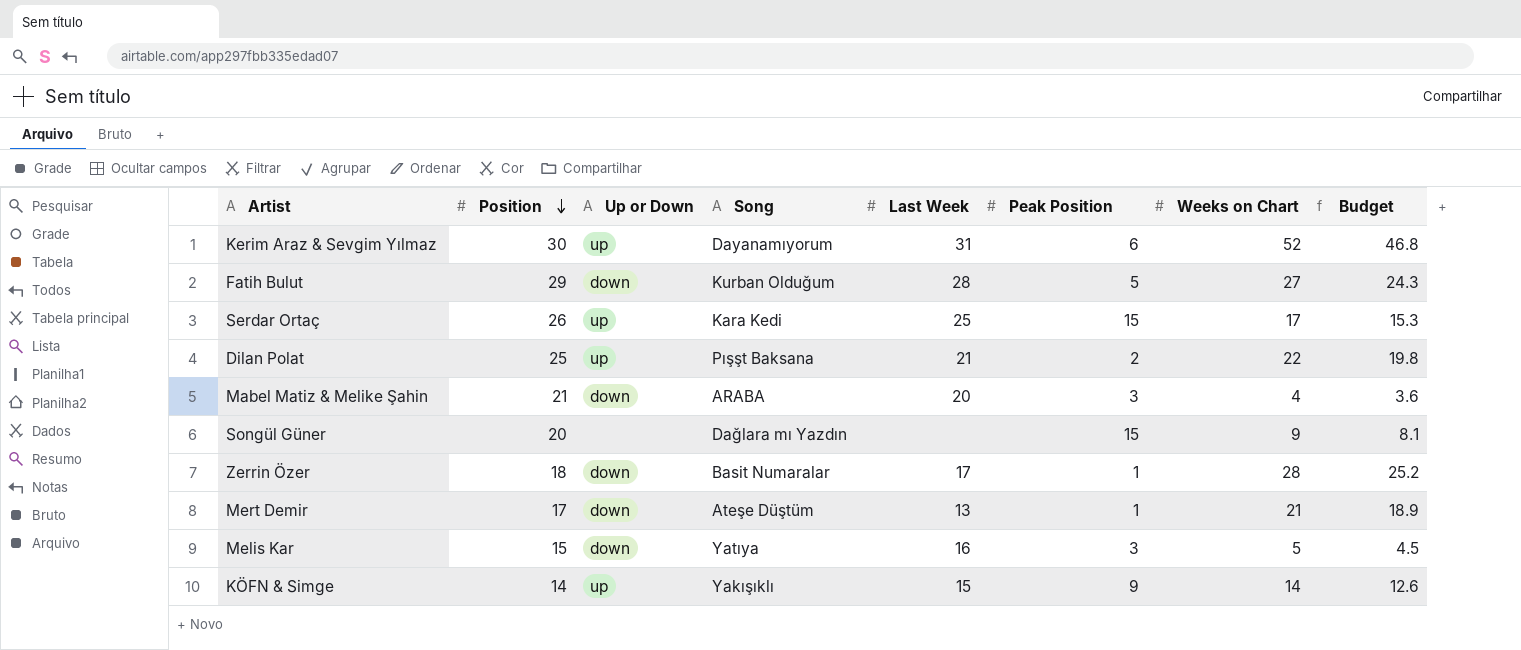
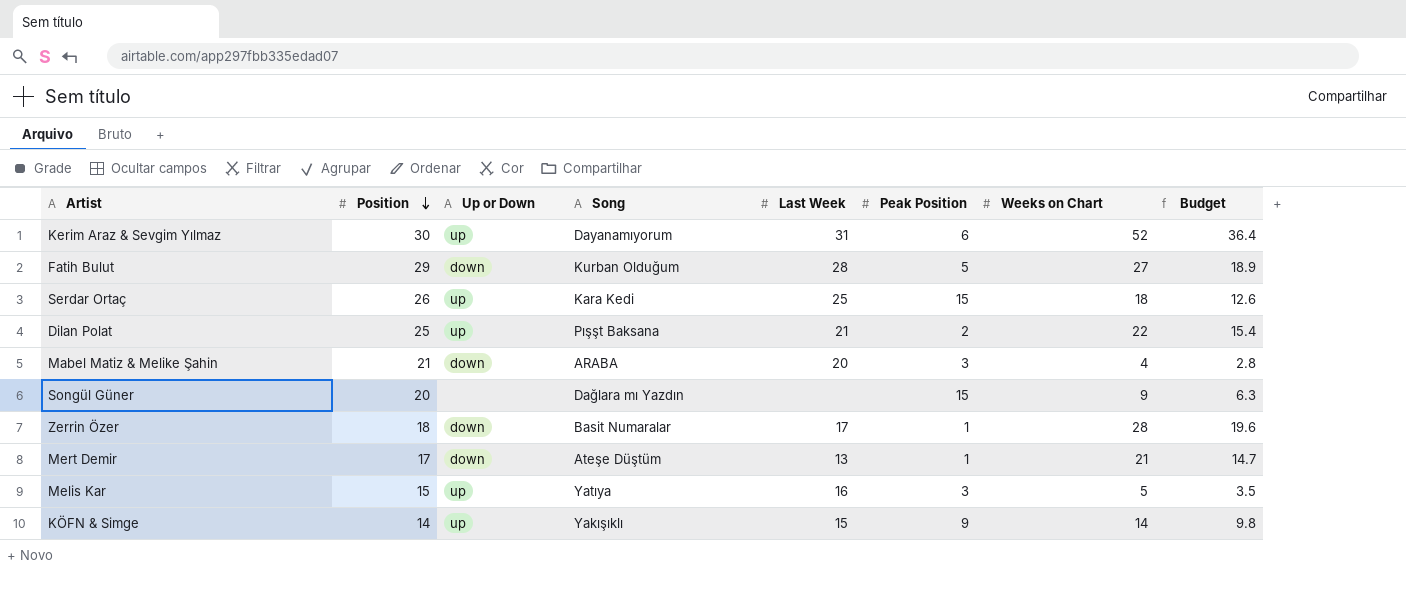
column Budget | formula: [Weeks on Chart] * 0.9 -> [Weeks on Chart] * 0.7
Serdar Ortaç | Weeks on Chart: 17 -> 18
Melis Kar | Up or Down: down -> up

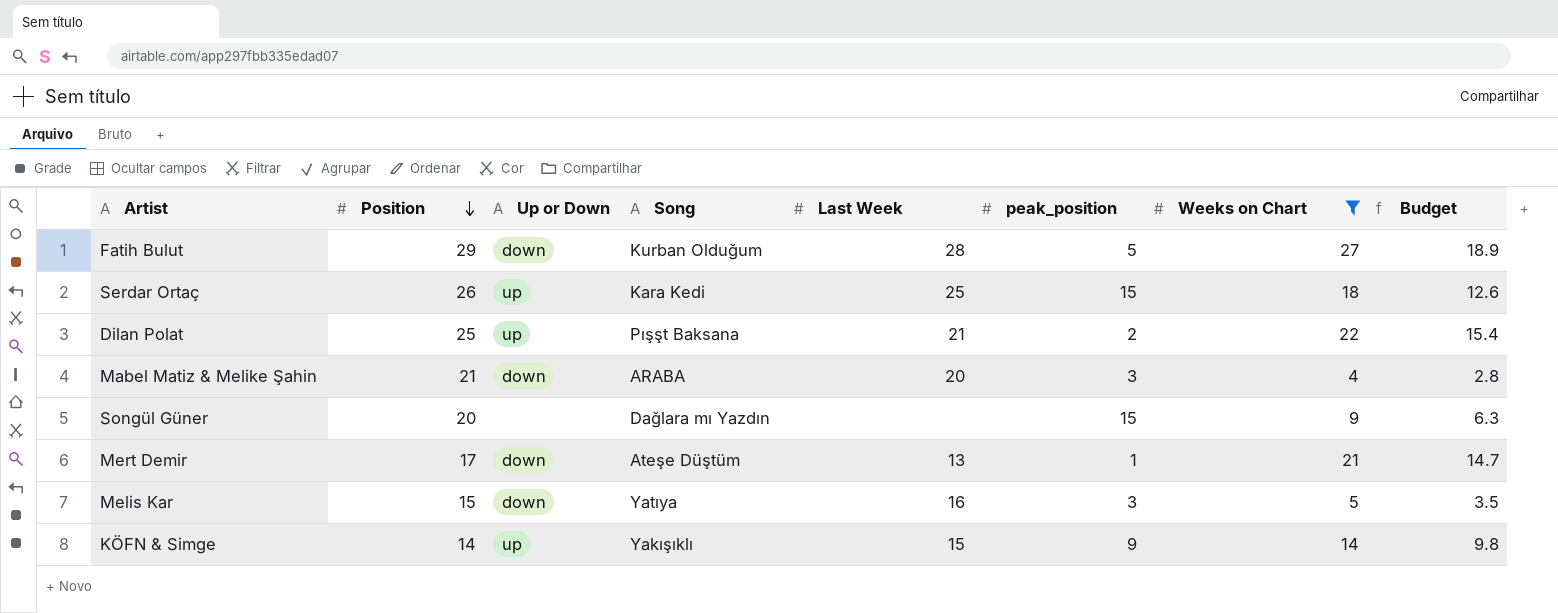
filter: none -> Weeks on Chart <= 27
column name: Peak Position -> peak_position
Melis Kar | Up or Down: up -> down

